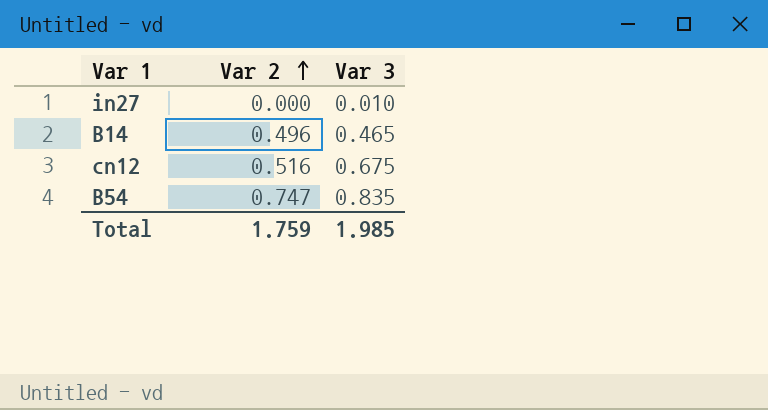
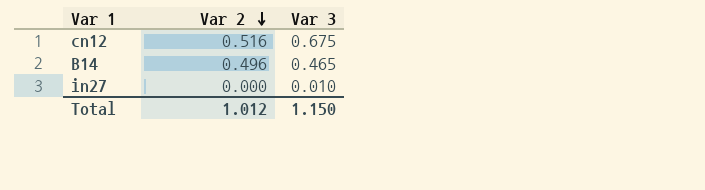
row order: Var 2 ascending -> Var 2 descending
row B54: 0.747 | 0.835 -> none
Total | Var 2: 1.759 -> 1.012
Total | Var 3: 1.985 -> 1.150

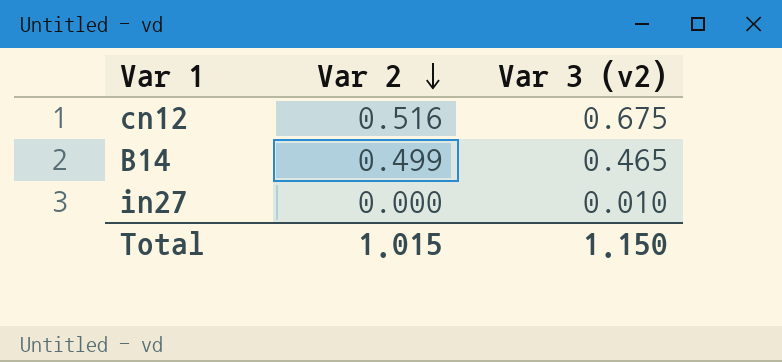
column name: Var 3 -> Var 3 (v2)
B14 | Var 2: 0.496 -> 0.499
Total | Var 2: 1.012 -> 1.015

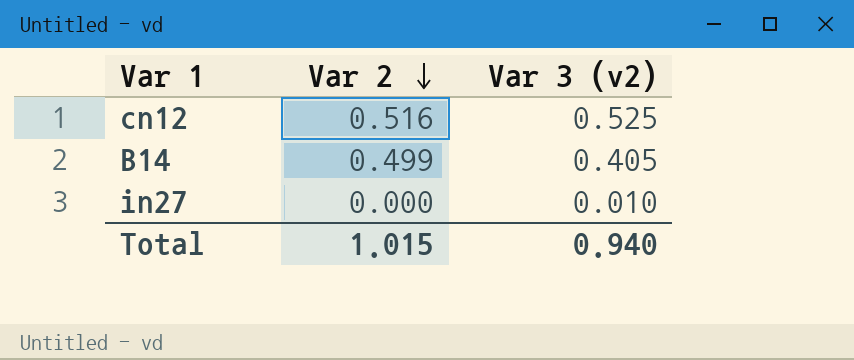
cn12 | Var 3 (v2): 0.675 -> 0.525
B14 | Var 3 (v2): 0.465 -> 0.405
Total | Var 3 (v2): 1.150 -> 0.940

